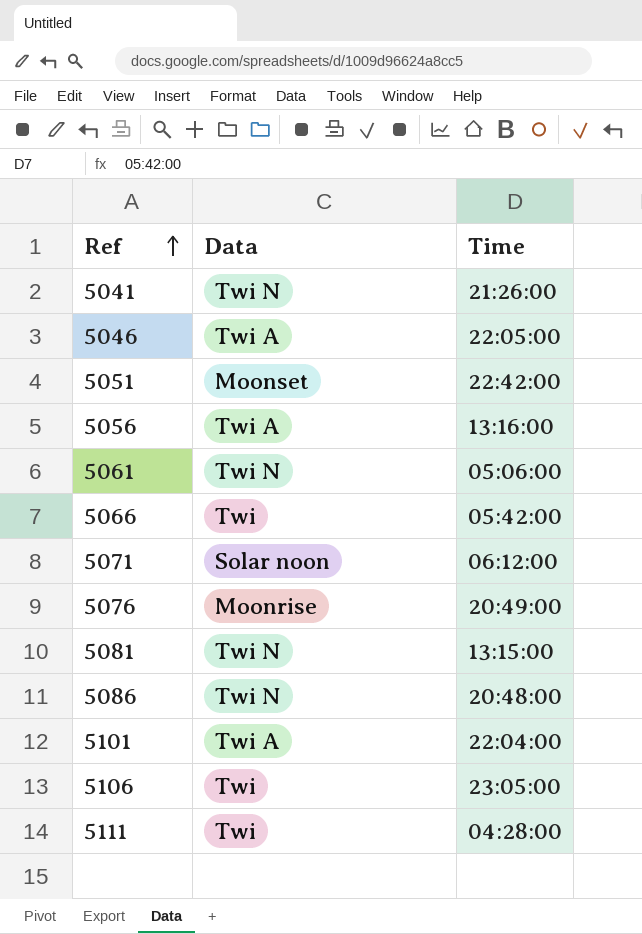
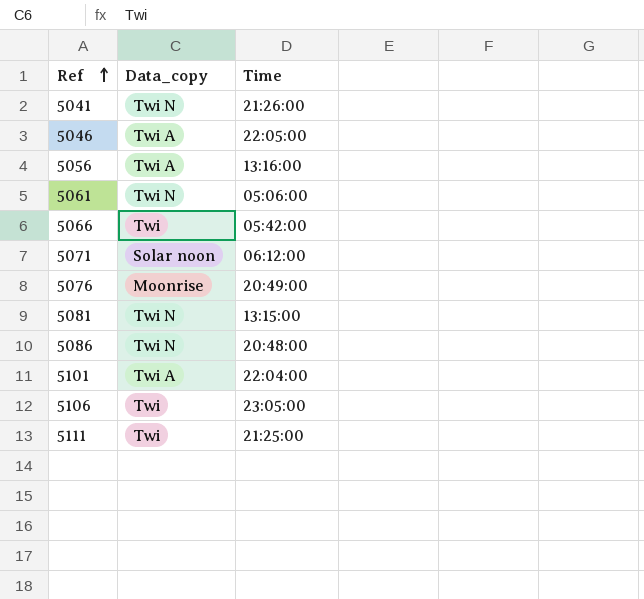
column name: Data -> Data_copy
row 5051: Moonset | 22:42:00 -> none
5111 | Time: 04:28:00 -> 21:25:00

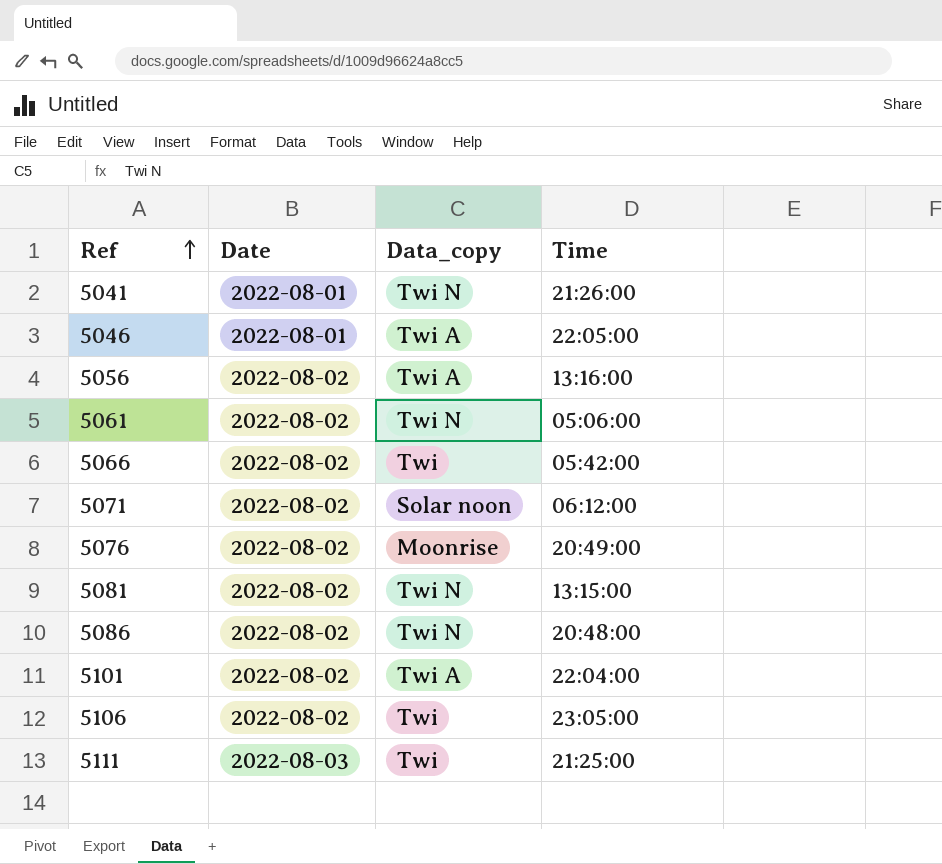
column Date | position: none -> 2

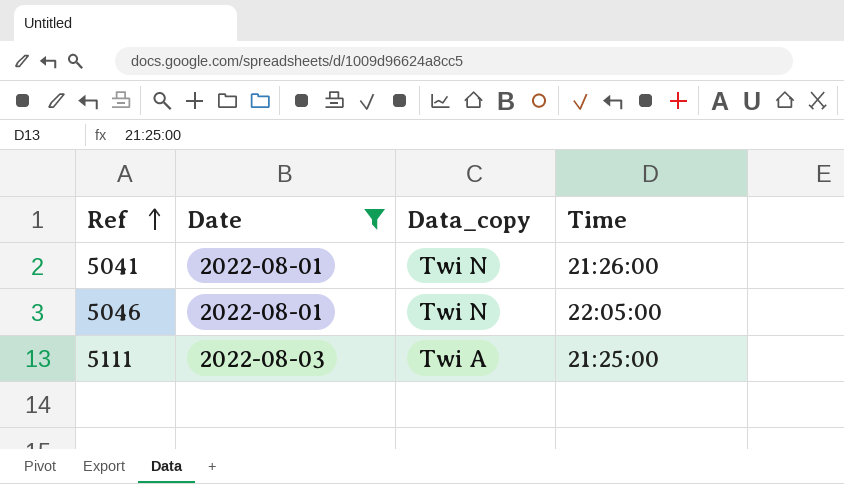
filter: none -> Date != 2022-08-02
5046 | Data_copy: Twi A -> Twi N
5111 | Data_copy: Twi -> Twi A

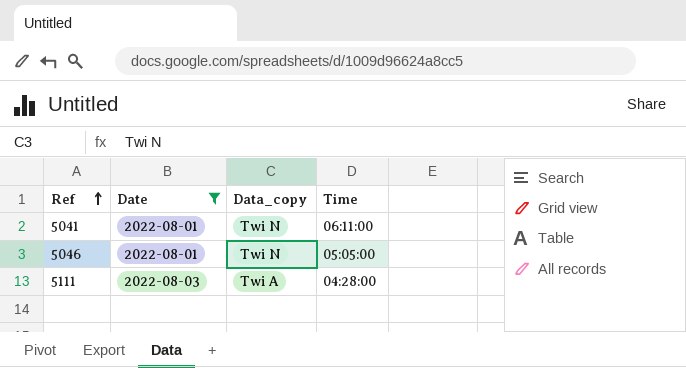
5041 | Time: 21:26:00 -> 06:11:00
5046 | Time: 22:05:00 -> 05:05:00
5111 | Time: 21:25:00 -> 04:28:00

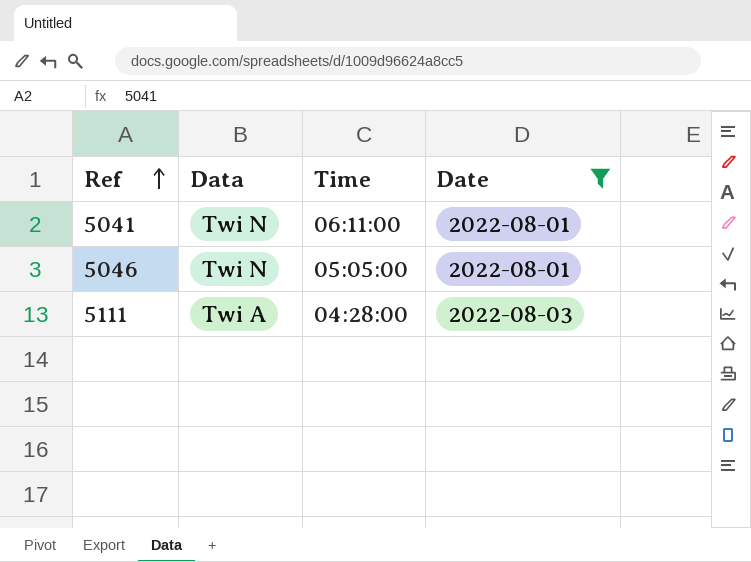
column name: Data_copy -> Data
column Date | position: 2 -> 4

